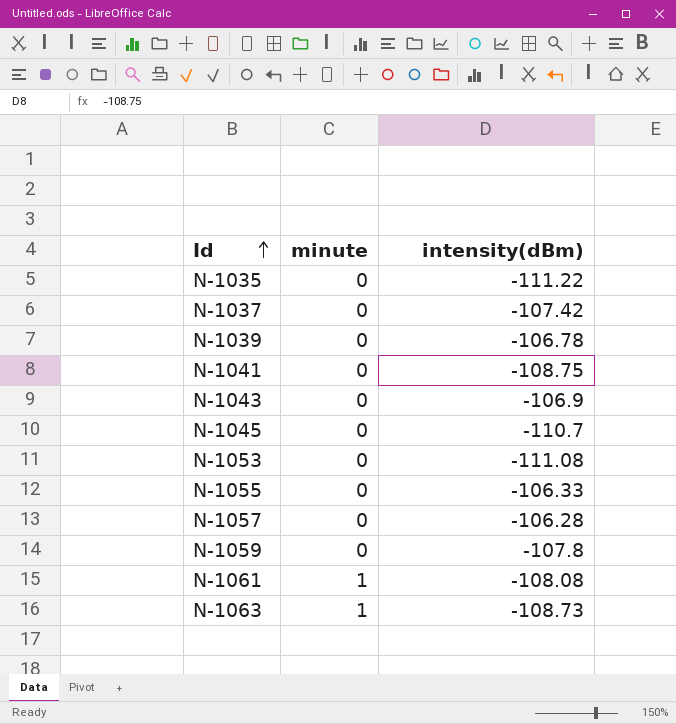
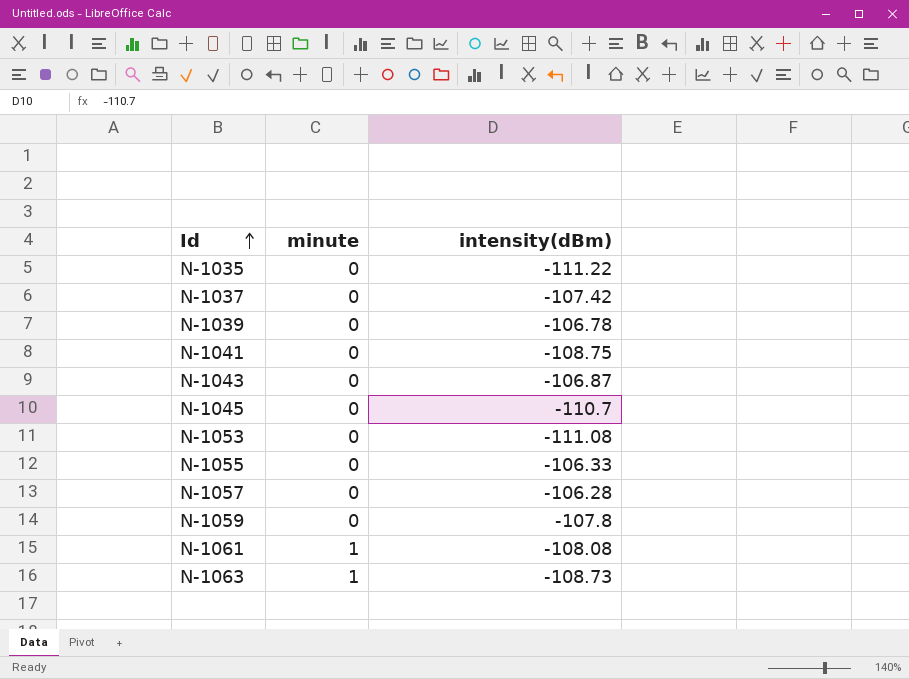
N-1043 | intensity(dBm): -106.9 -> -106.87

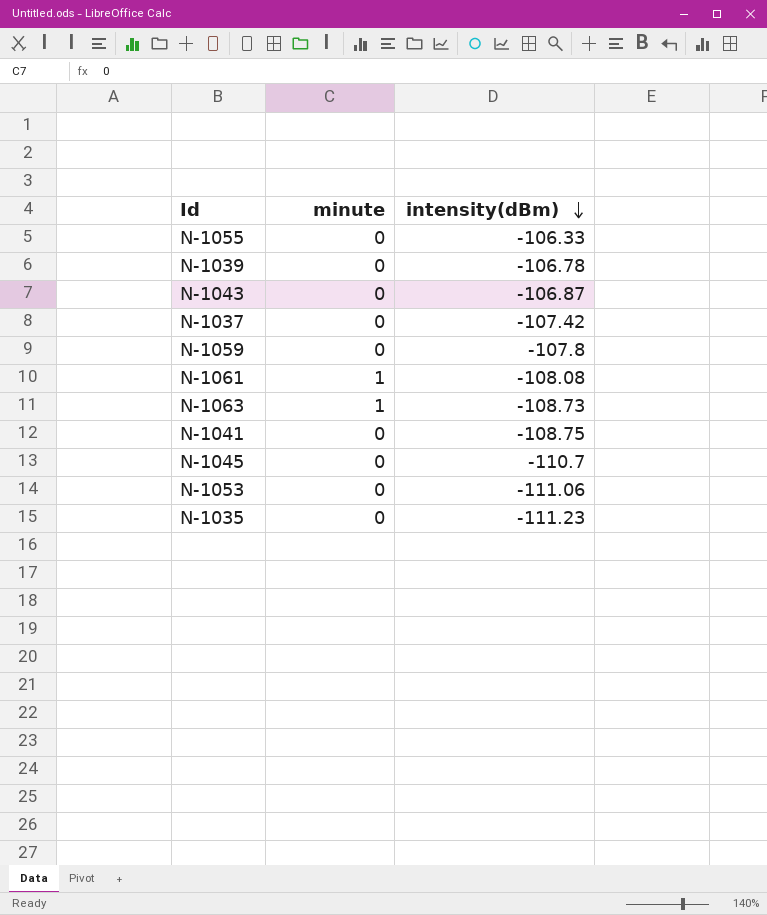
row order: Id ascending -> intensity(dBm) descending
row N-1057: 0 | -106.28 -> none
N-1053 | intensity(dBm): -111.08 -> -111.06
N-1035 | intensity(dBm): -111.22 -> -111.23

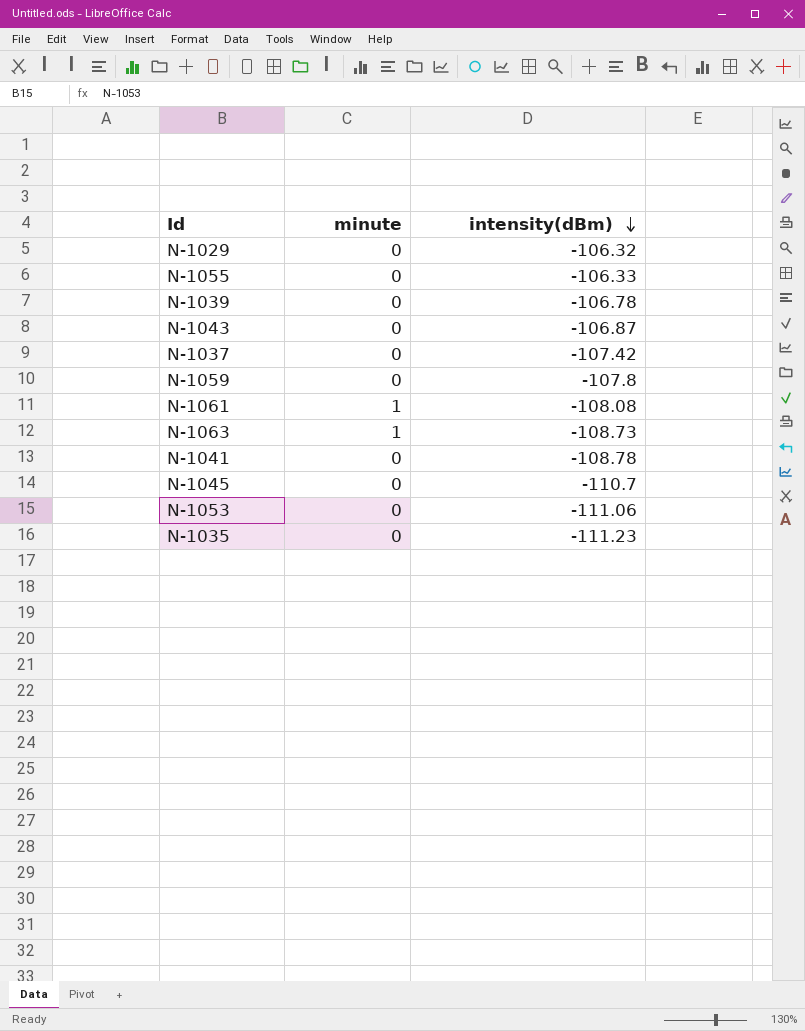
row N-1029: none -> 0 | -106.32
N-1041 | intensity(dBm): -108.75 -> -108.78

